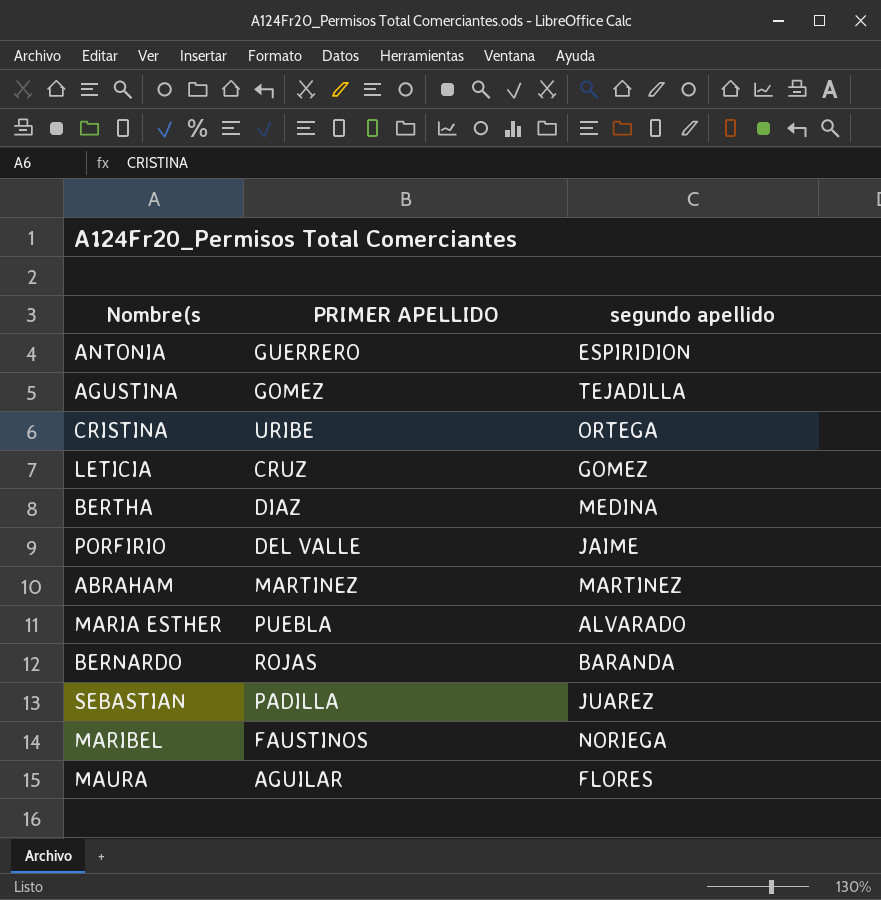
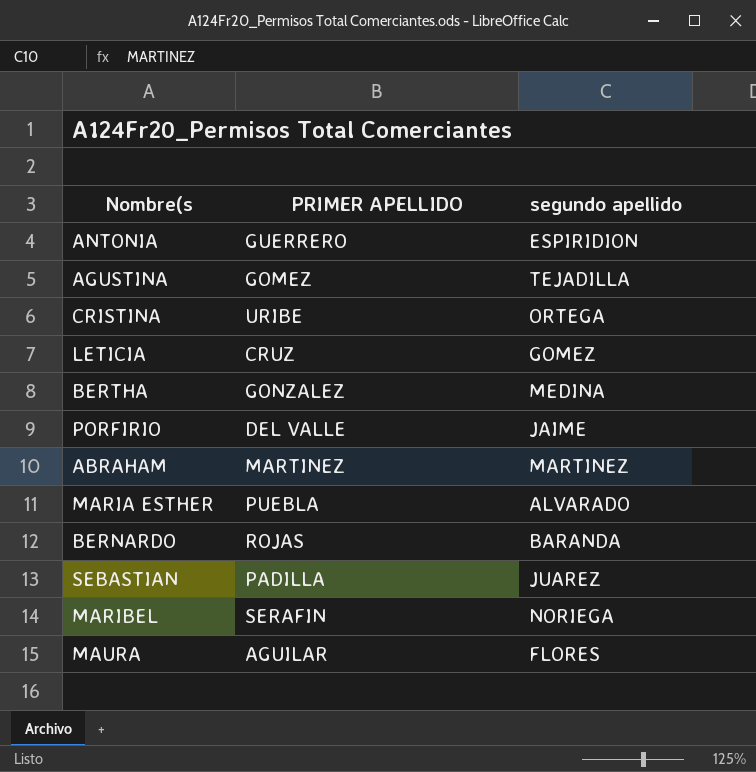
BERTHA | PRIMER APELLIDO: DIAZ -> GONZALEZ
MARIBEL | PRIMER APELLIDO: FAUSTINOS -> SERAFIN

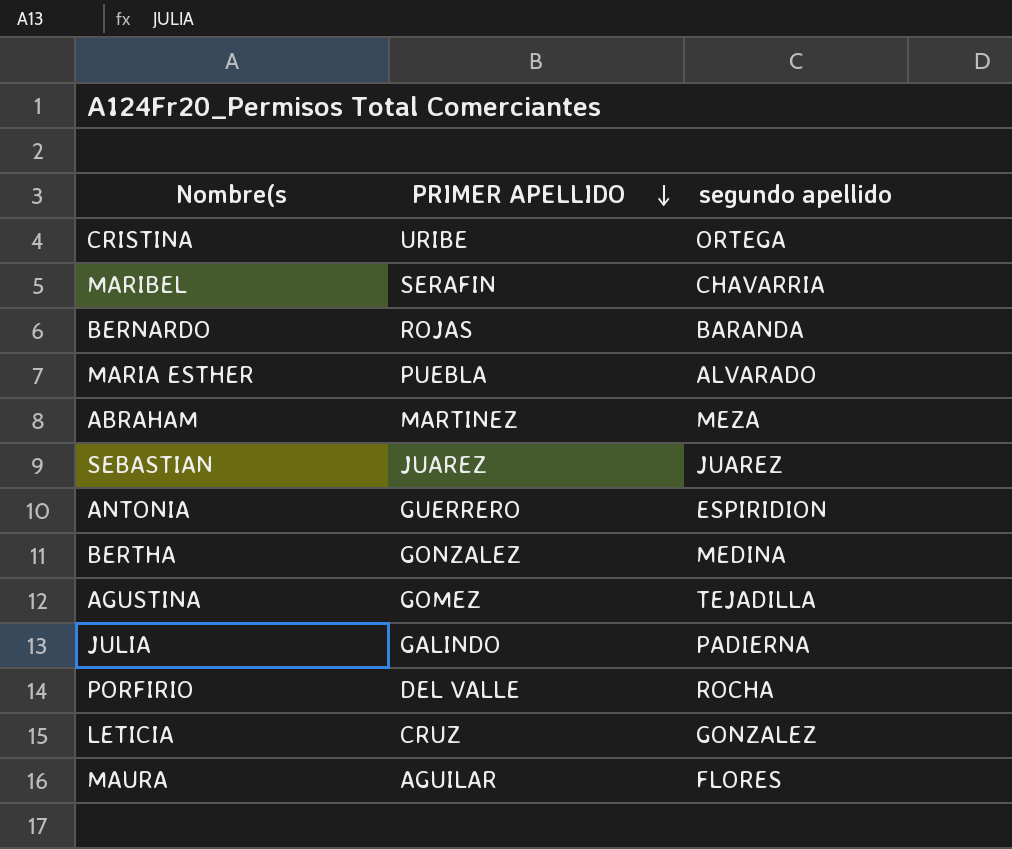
row order: none -> PRIMER APELLIDO descending
MARIBEL | segundo apellido: NORIEGA -> CHAVARRIA
ABRAHAM | segundo apellido: MARTINEZ -> MEZA
SEBASTIAN | PRIMER APELLIDO: PADILLA -> JUAREZ
row JULIA: none -> GALINDO | PADIERNA
PORFIRIO | segundo apellido: JAIME -> ROCHA
LETICIA | segundo apellido: GOMEZ -> GONZALEZ

